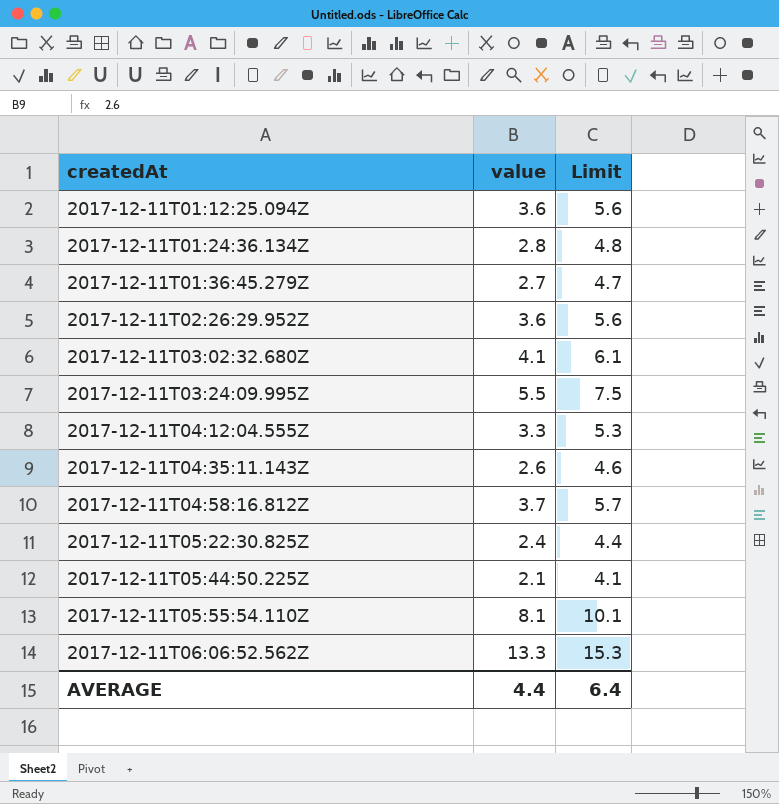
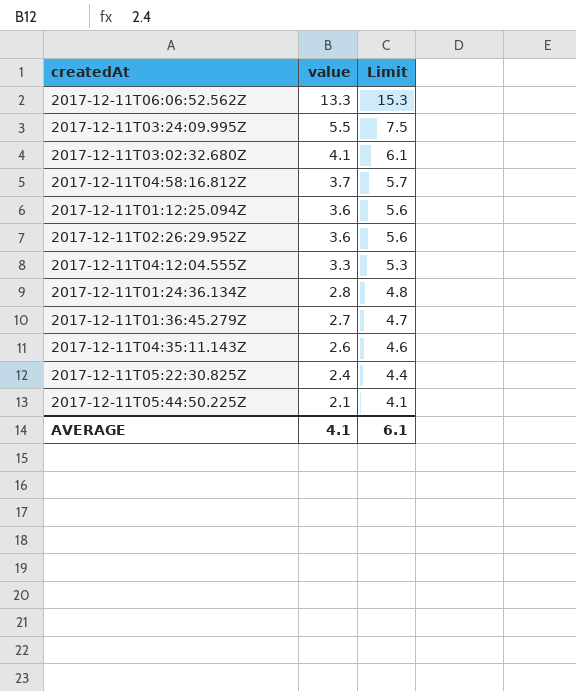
row order: createdAt ascending -> value descending
row 2017-12-11T05:55:54.110Z: 8.1 | 10.1 -> none
AVERAGE | value: 4.4 -> 4.1
AVERAGE | Limit: 6.4 -> 6.1

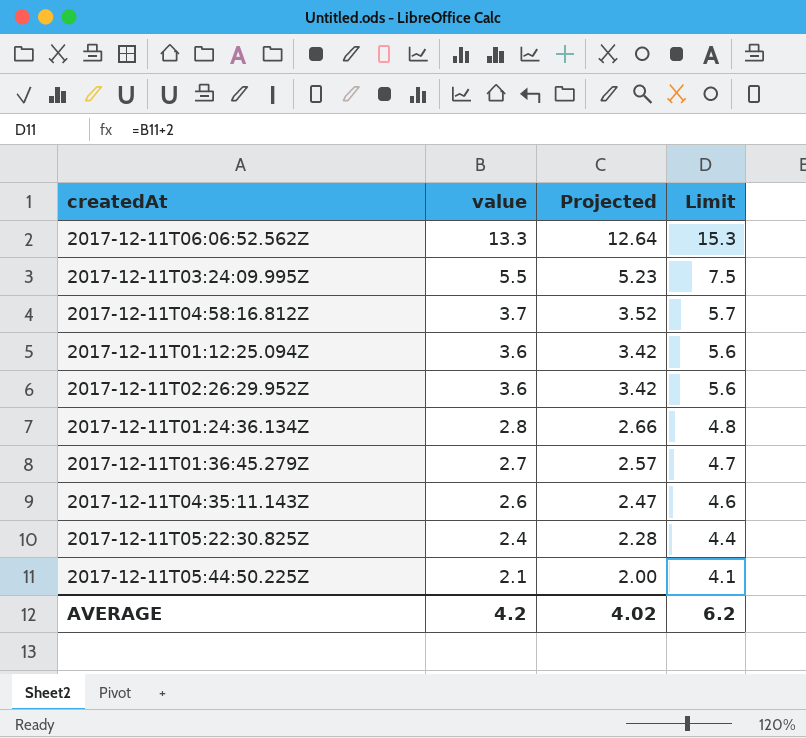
column Projected | formula: none -> [value] * 0.95
row 2017-12-11T03:02:32.680Z: 4.1 | 6.1 -> none
row 2017-12-11T04:12:04.555Z: 3.3 | 5.3 -> none
AVERAGE | value: 4.1 -> 4.2
AVERAGE | Limit: 6.1 -> 6.2

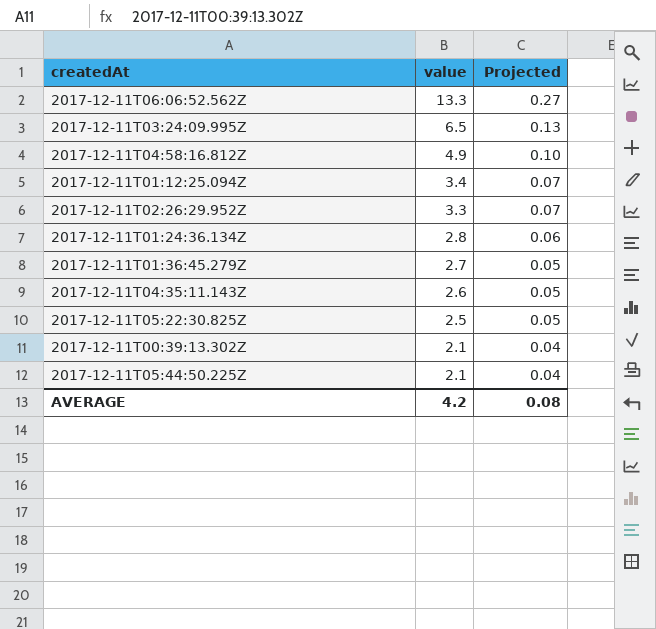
column Limit | formula: [value] + 2 -> none
column Projected | formula: [value] * 0.95 -> [value] * 0.02
2017-12-11T03:24:09.995Z | value: 5.5 -> 6.5
2017-12-11T04:58:16.812Z | value: 3.7 -> 4.9
2017-12-11T01:12:25.094Z | value: 3.6 -> 3.4
2017-12-11T02:26:29.952Z | value: 3.6 -> 3.3
2017-12-11T05:22:30.825Z | value: 2.4 -> 2.5
row 2017-12-11T00:39:13.302Z: none -> 2.1 | 0.04
AVERAGE | Projected: 4.02 -> 0.08

